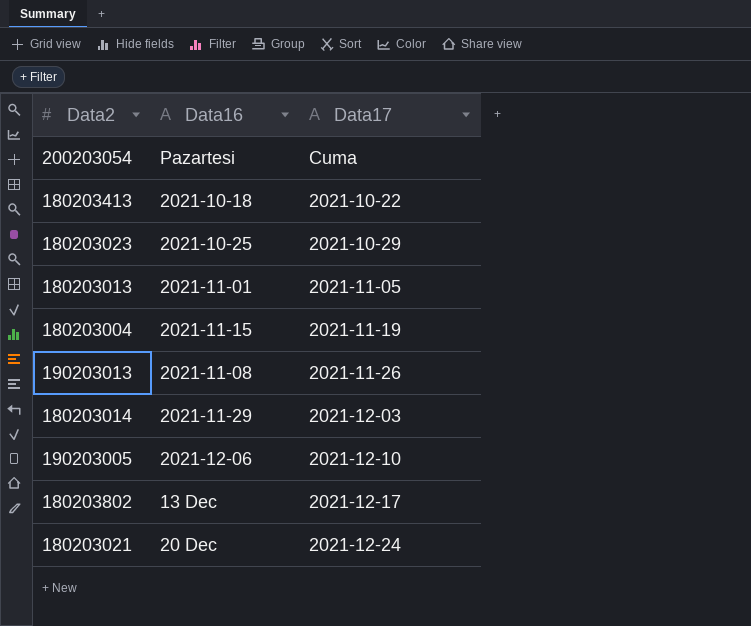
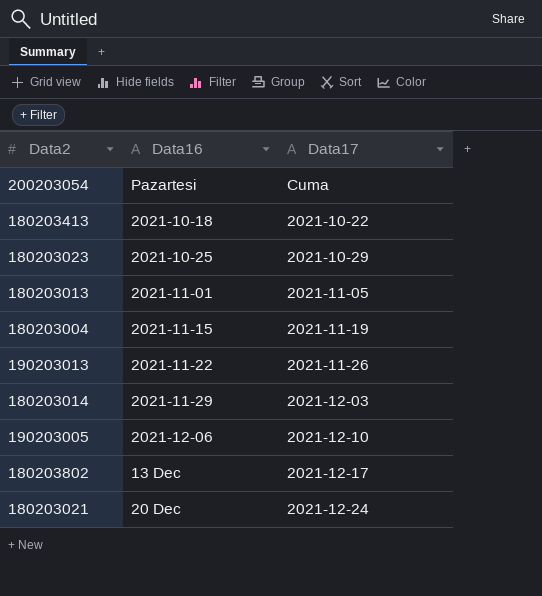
190203013 | Data16: 2021-11-08 -> 2021-11-22

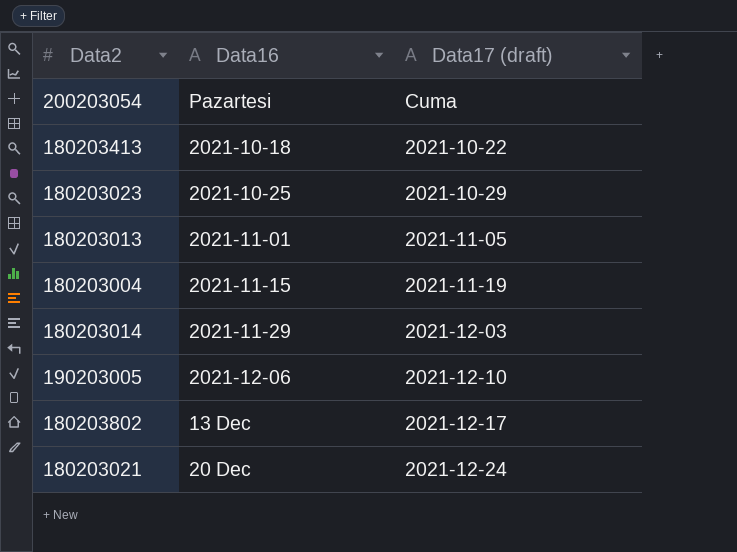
column name: Data17 -> Data17 (draft)
row 190203013: 2021-11-22 | 2021-11-26 -> none

